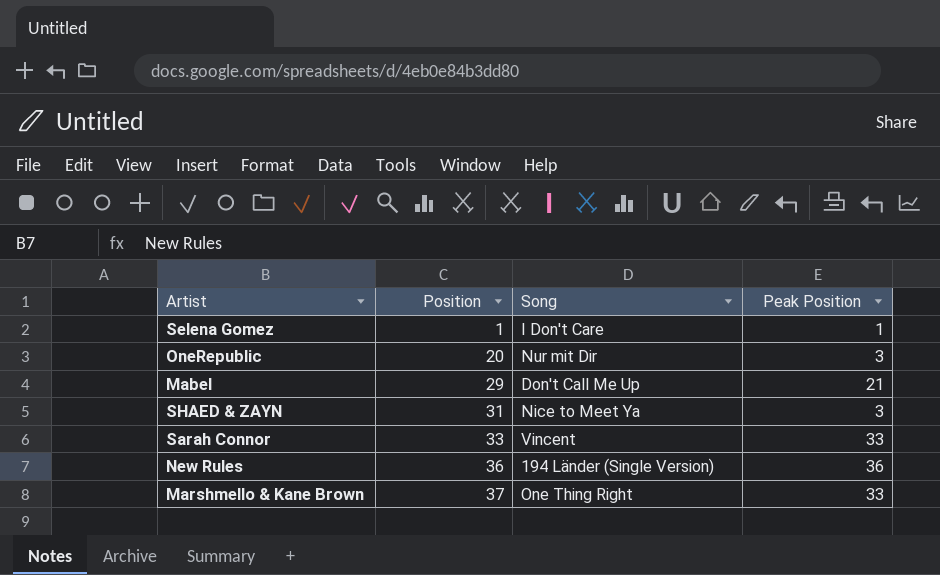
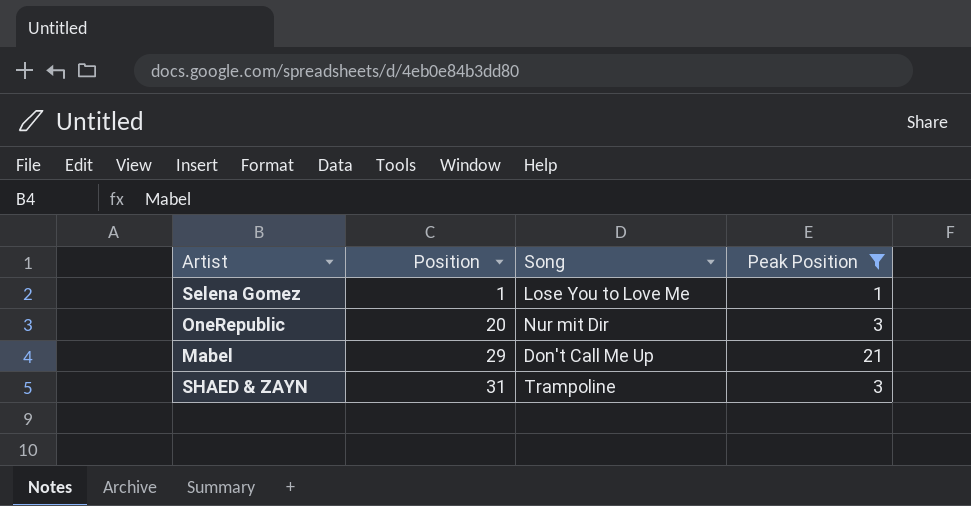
filter: none -> Peak Position <= 21
Selena Gomez | Song: I Don't Care -> Lose You to Love Me
SHAED & ZAYN | Song: Nice to Meet Ya -> Trampoline

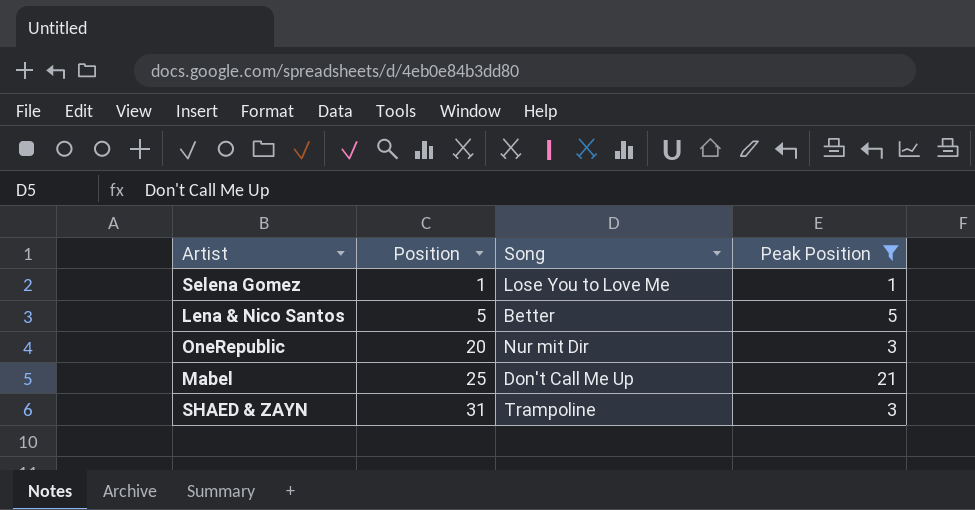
row Lena & Nico Santos: none -> 5 | Better | 5
Mabel | Position: 29 -> 25

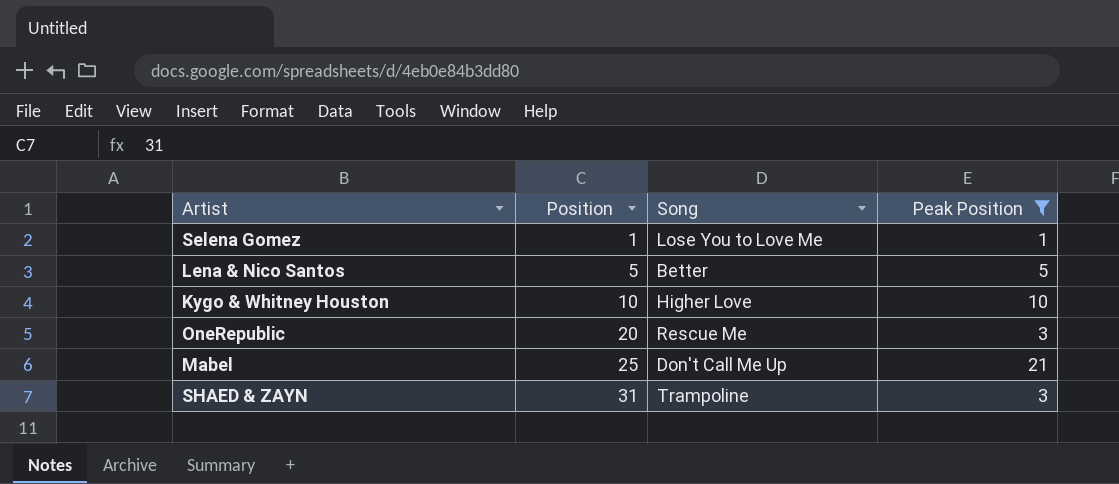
row Kygo & Whitney Houston: none -> 10 | Higher Love | 10
OneRepublic | Song: Nur mit Dir -> Rescue Me

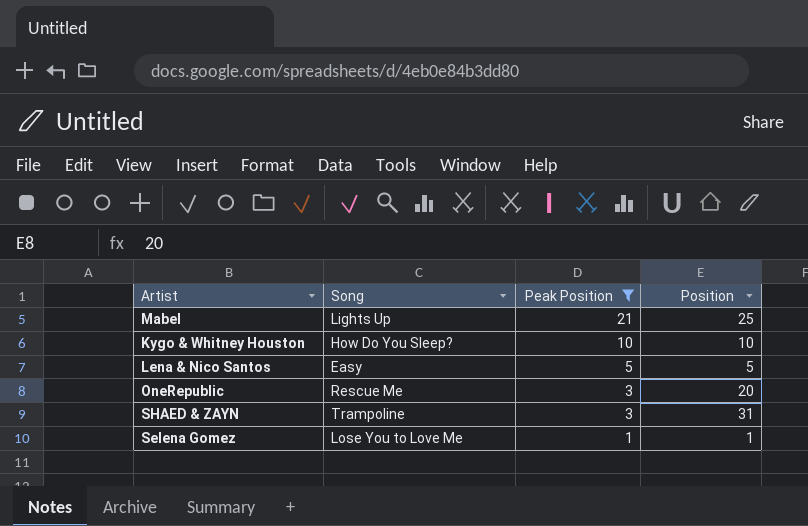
row order: Position ascending -> Peak Position descending
column Position | position: 2 -> 4
Mabel | Song: Don't Call Me Up -> Lights Up
Kygo & Whitney Houston | Song: Higher Love -> How Do You Sleep?
Lena & Nico Santos | Song: Better -> Easy

